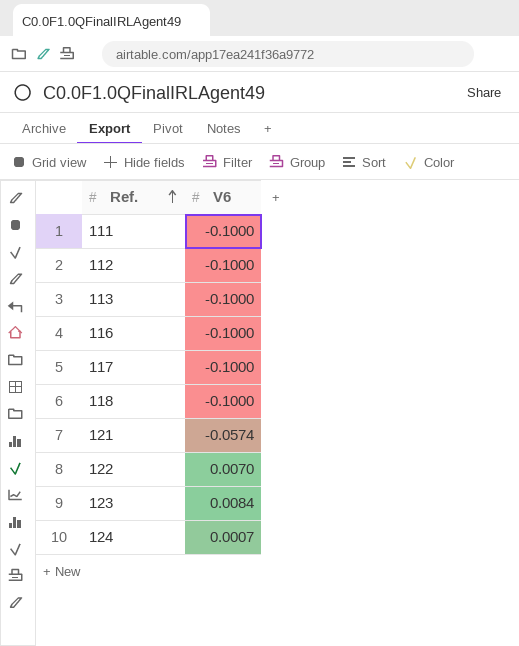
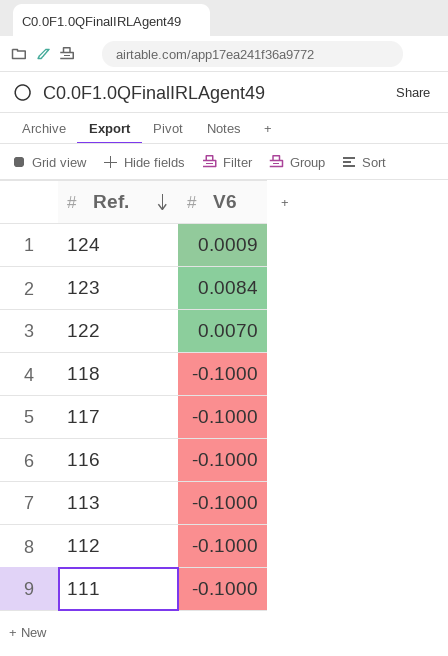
row order: Ref. ascending -> Ref. descending
row 121: -0.0574 -> none
124 | V6: 0.0007 -> 0.0009

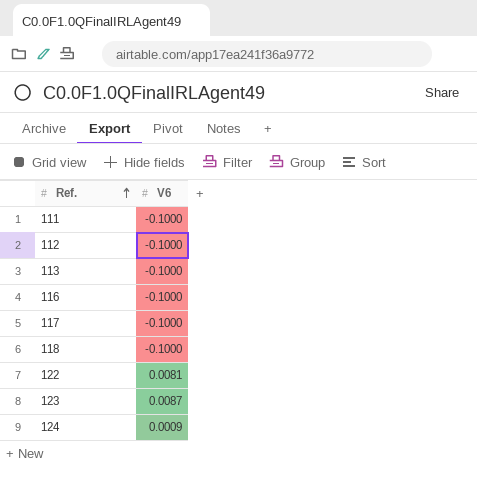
row order: Ref. descending -> Ref. ascending
122 | V6: 0.0070 -> 0.0081
123 | V6: 0.0084 -> 0.0087

